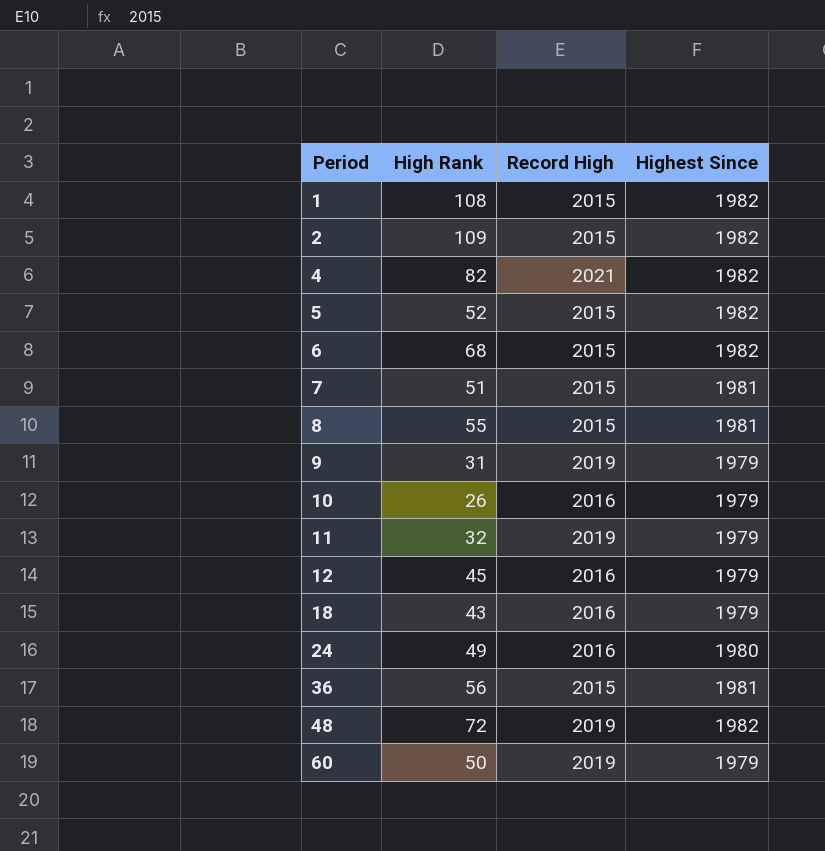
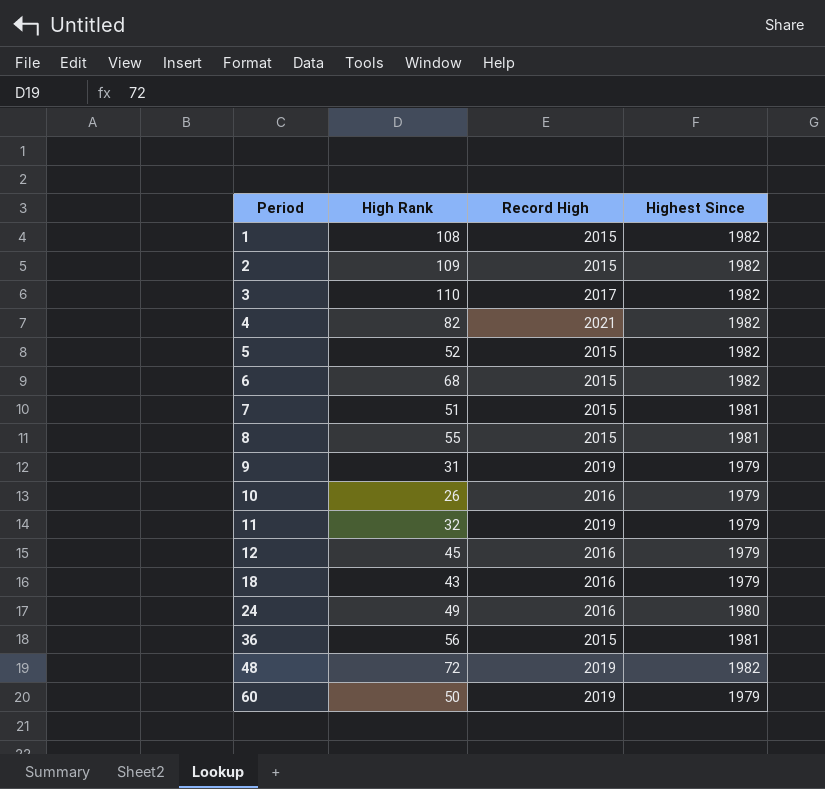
row 3: none -> 110 | 2017 | 1982

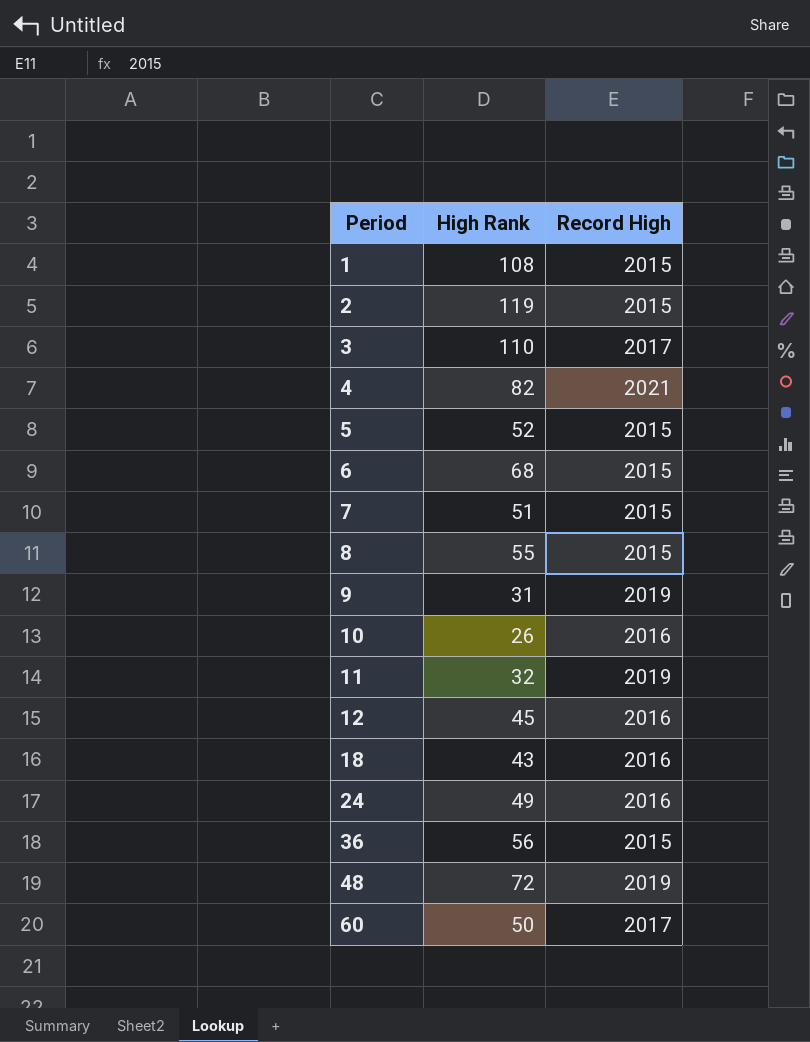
column Highest Since | position: 4 -> none
2 | High Rank: 109 -> 119
60 | Record High: 2019 -> 2017

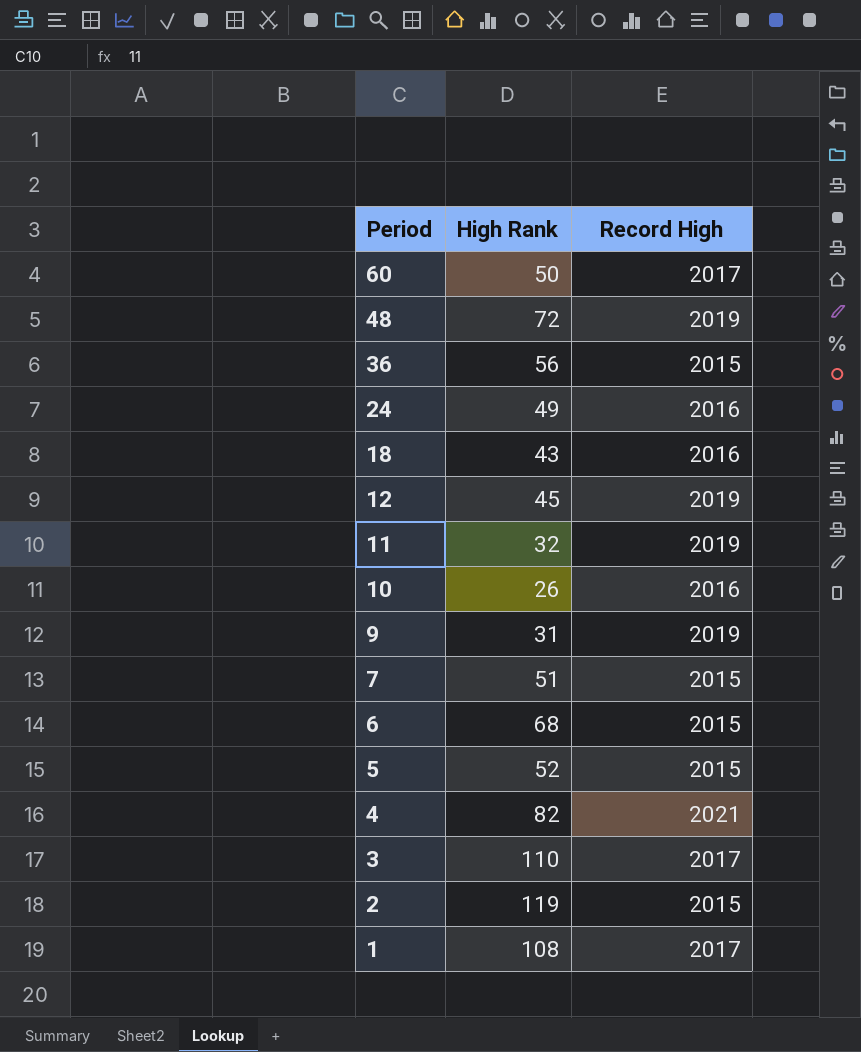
row order: Period ascending -> Period descending
row 8: 55 | 2015 -> none
12 | Record High: 2016 -> 2019
1 | Record High: 2015 -> 2017

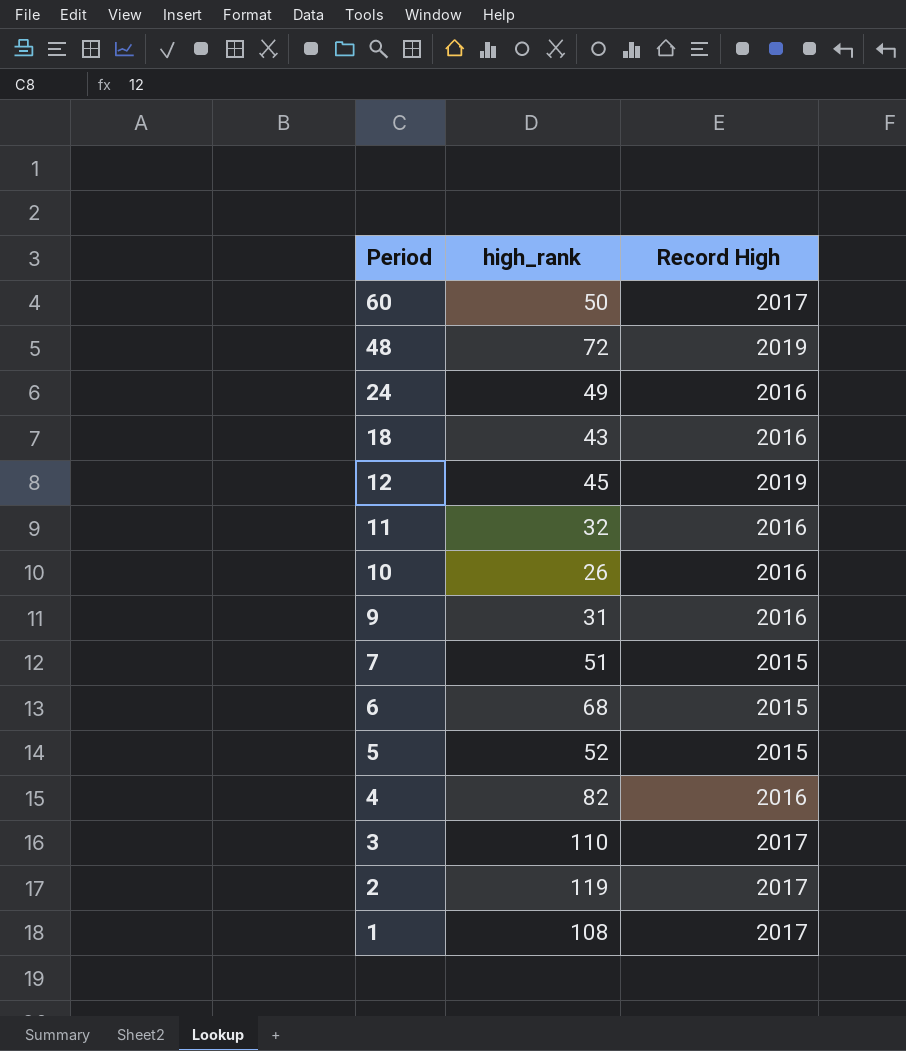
column name: High Rank -> high_rank
row 36: 56 | 2015 -> none
11 | Record High: 2019 -> 2016
9 | Record High: 2019 -> 2016
4 | Record High: 2021 -> 2016
2 | Record High: 2015 -> 2017

